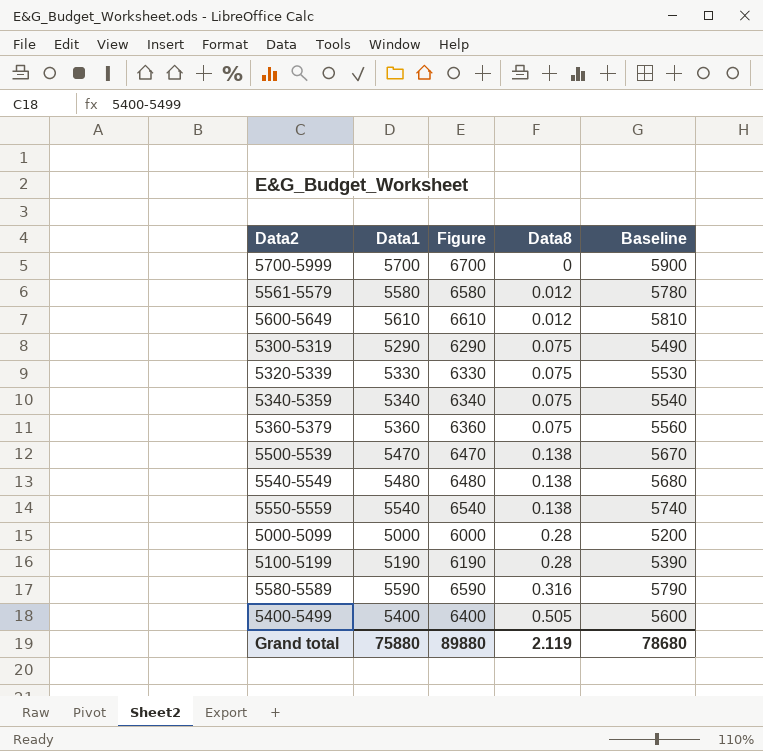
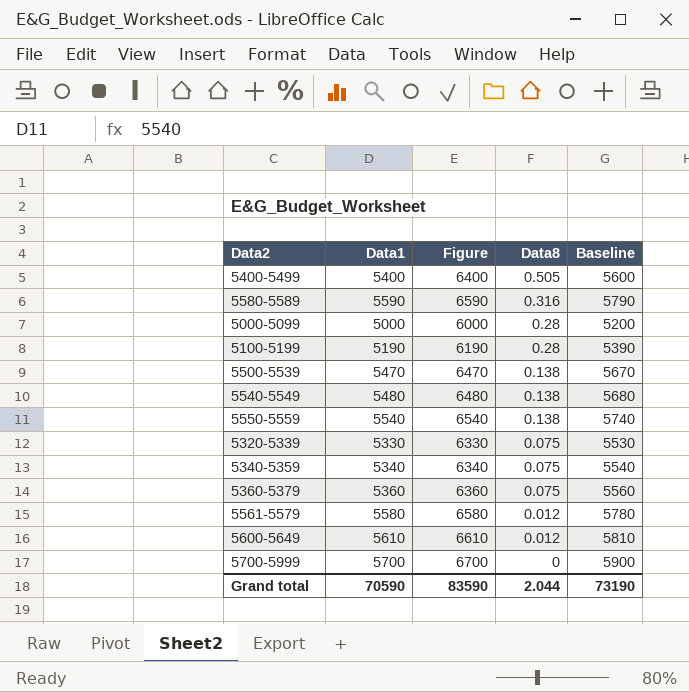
row order: Data8 ascending -> Data8 descending
row 5300-5319: 5290 | 6290 | 0.075 | 5490 -> none
Grand total | Data1: 75880 -> 70590
Grand total | Figure: 89880 -> 83590
Grand total | Data8: 2.119 -> 2.044
Grand total | Baseline: 78680 -> 73190

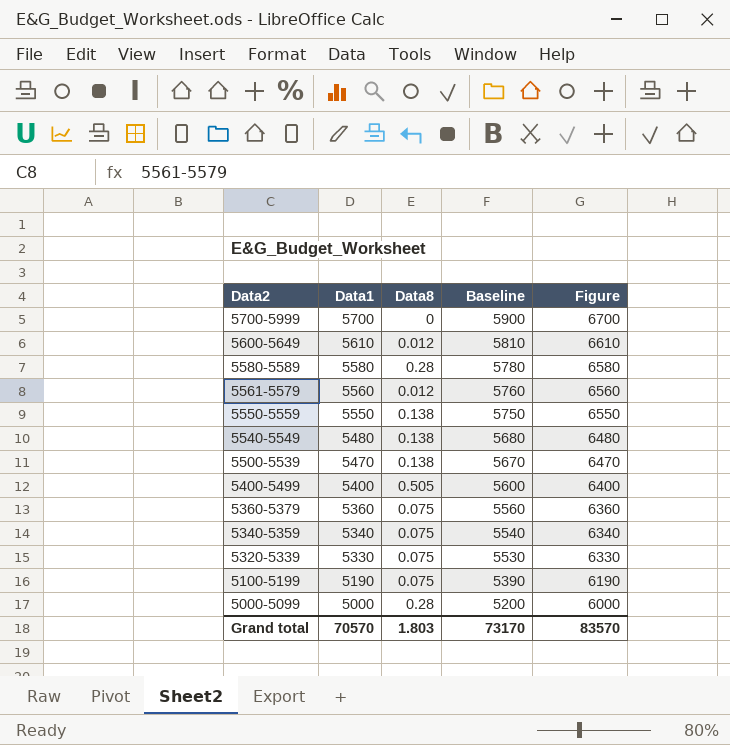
row order: Data8 descending -> Data2 descending
column Figure | position: 3 -> 5
5580-5589 | Data1: 5590 -> 5580
5580-5589 | Data8: 0.316 -> 0.28
5580-5589 | Baseline: 5790 -> 5780
5580-5589 | Figure: 6590 -> 6580
5561-5579 | Data1: 5580 -> 5560
5561-5579 | Baseline: 5780 -> 5760
5561-5579 | Figure: 6580 -> 6560
5550-5559 | Data1: 5540 -> 5550
5550-5559 | Baseline: 5740 -> 5750
5550-5559 | Figure: 6540 -> 6550
5100-5199 | Data8: 0.28 -> 0.075
Grand total | Data1: 70590 -> 70570
Grand total | Data8: 2.044 -> 1.803
Grand total | Baseline: 73190 -> 73170
Grand total | Figure: 83590 -> 83570

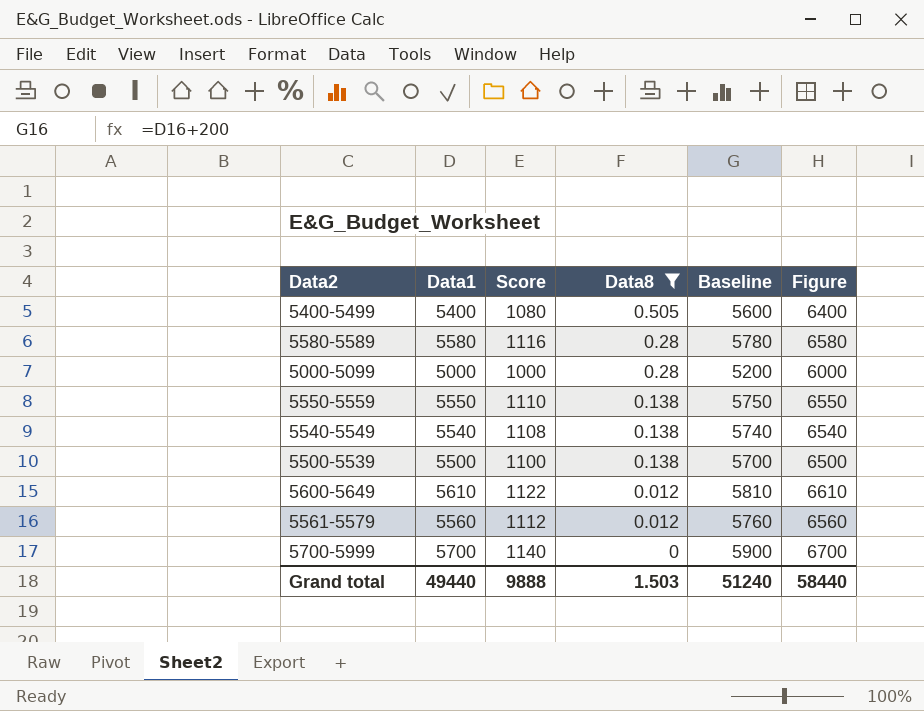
filter: none -> Data8 != 0.075
row order: Data2 descending -> Data8 descending
column Score | formula: none -> [Data1] * 0.2
5540-5549 | Data1: 5480 -> 5540
5540-5549 | Baseline: 5680 -> 5740
5540-5549 | Figure: 6480 -> 6540
5500-5539 | Data1: 5470 -> 5500
5500-5539 | Baseline: 5670 -> 5700
5500-5539 | Figure: 6470 -> 6500
Grand total | Data1: 70570 -> 49440
Grand total | Data8: 1.803 -> 1.503
Grand total | Baseline: 73170 -> 51240
Grand total | Figure: 83570 -> 58440

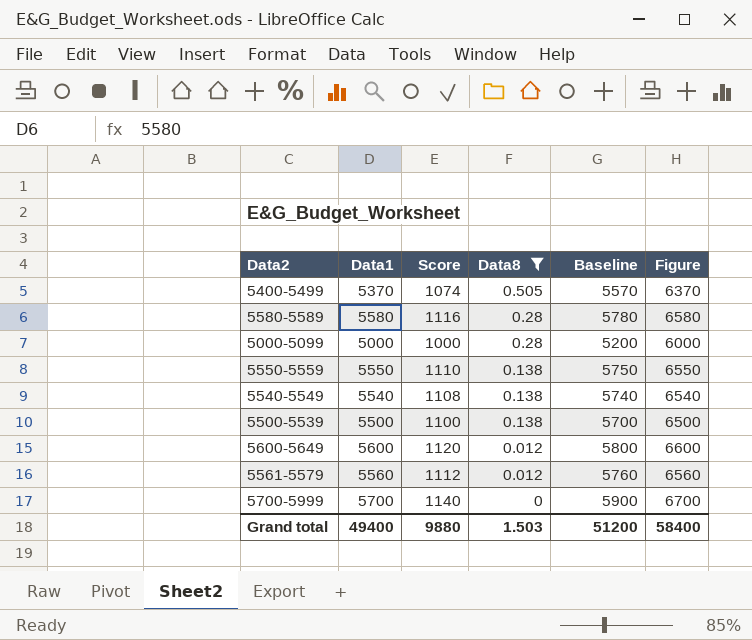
5400-5499 | Data1: 5400 -> 5370
5400-5499 | Score: 1080 -> 1074
5400-5499 | Baseline: 5600 -> 5570
5400-5499 | Figure: 6400 -> 6370
5600-5649 | Data1: 5610 -> 5600
5600-5649 | Score: 1122 -> 1120
5600-5649 | Baseline: 5810 -> 5800
5600-5649 | Figure: 6610 -> 6600
Grand total | Data1: 49440 -> 49400
Grand total | Score: 9888 -> 9880
Grand total | Baseline: 51240 -> 51200
Grand total | Figure: 58440 -> 58400

